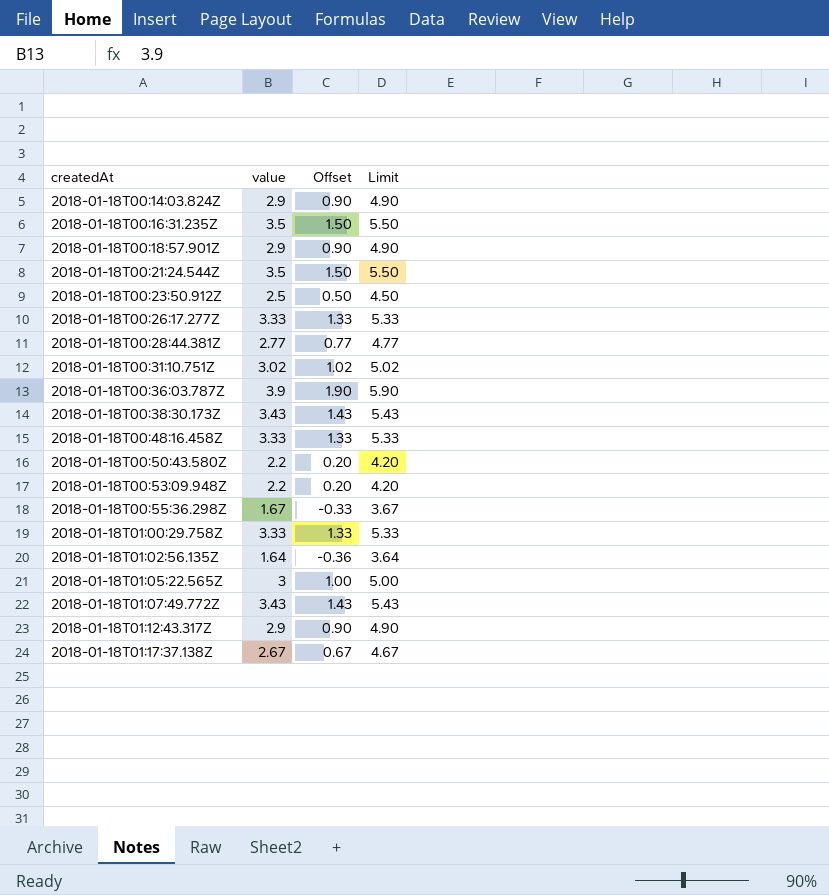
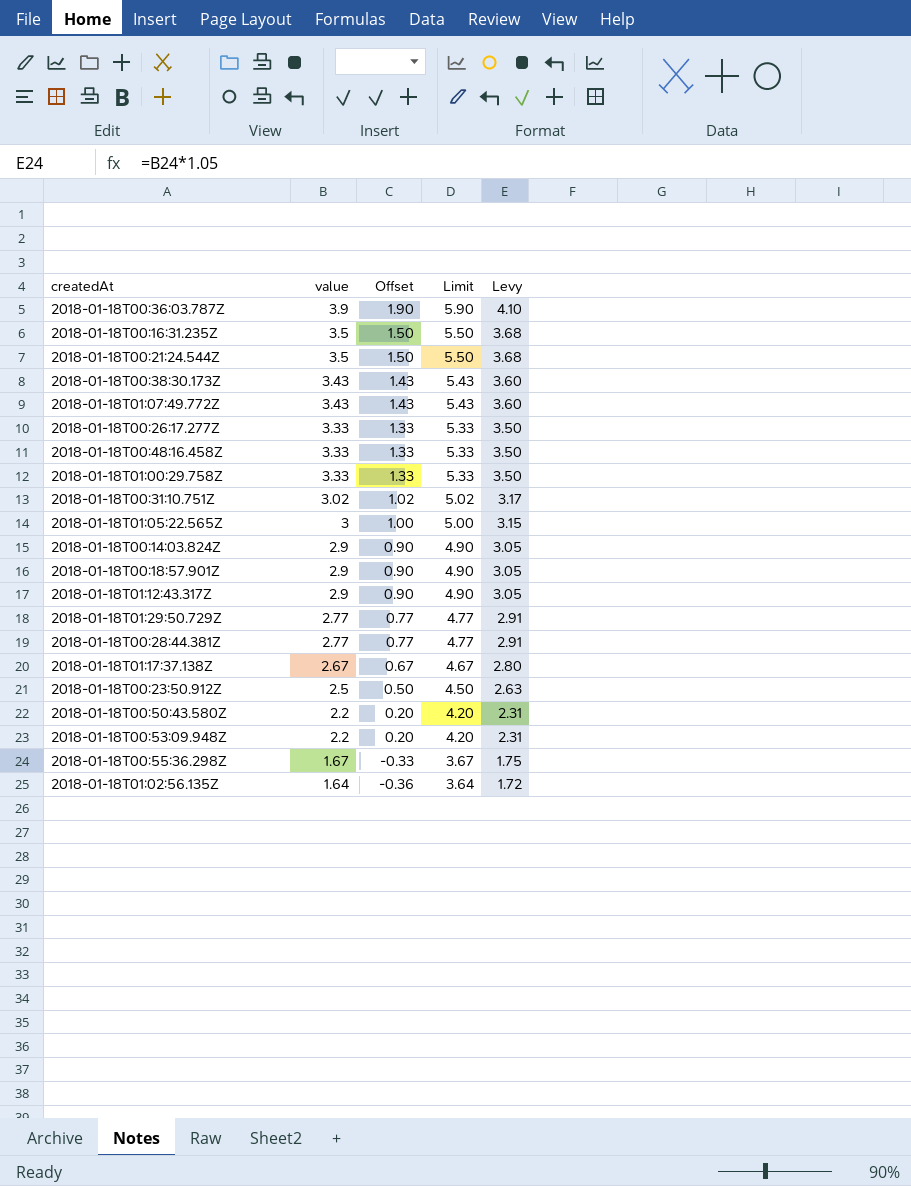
row order: createdAt ascending -> value descending
column Levy | formula: none -> [value] * 1.05
row 2018-01-18T01:29:50.729Z: none -> 2.77 | 0.77 | 4.77 | 2.91

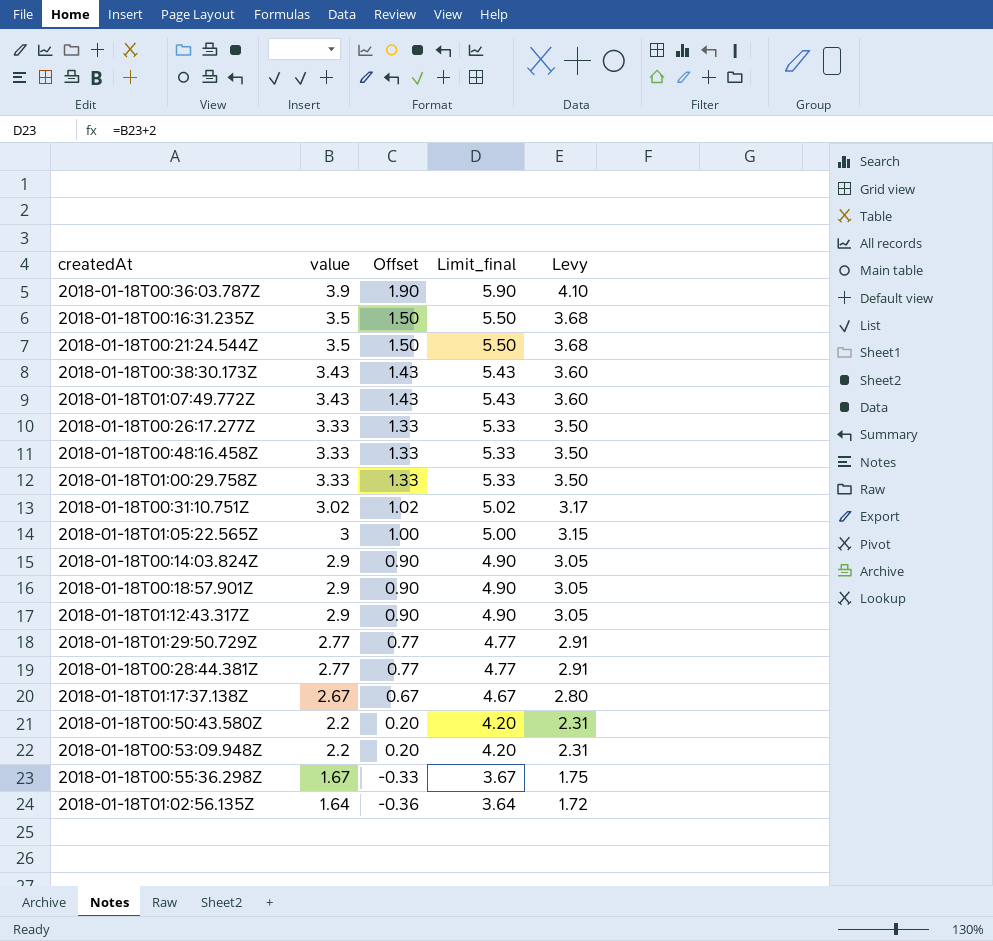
column name: Limit -> Limit_final
row 2018-01-18T00:23:50.912Z: 2.5 | 0.50 | 4.50 | 2.63 -> none

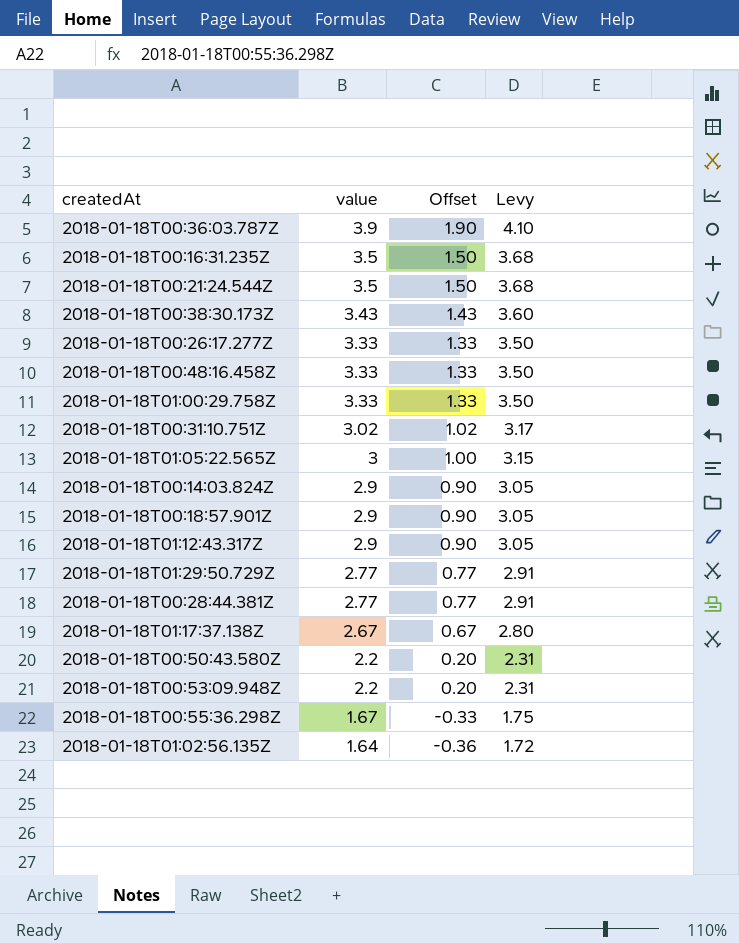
column Limit_final | formula: [value] + 2 -> none
row 2018-01-18T01:07:49.772Z: 3.43 | 1.43 | 5.43 | 3.60 -> none

